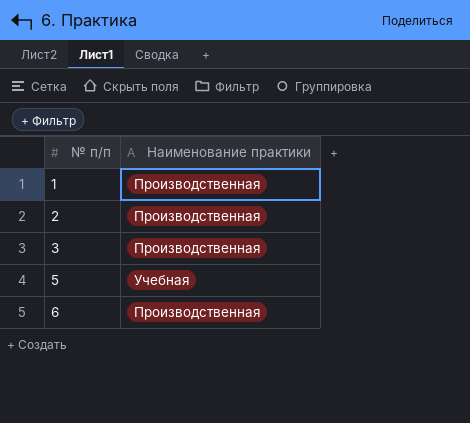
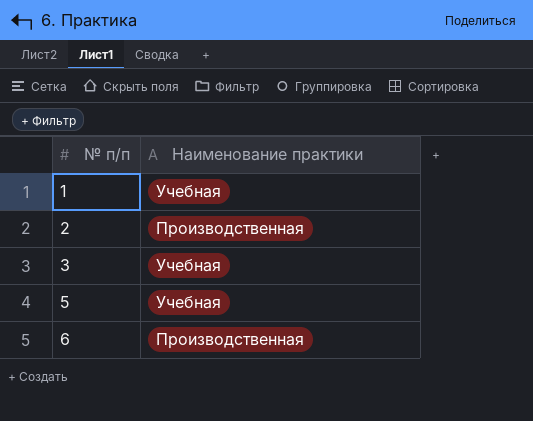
1 | Наименование практики: Производственная -> Учебная
3 | Наименование практики: Производственная -> Учебная

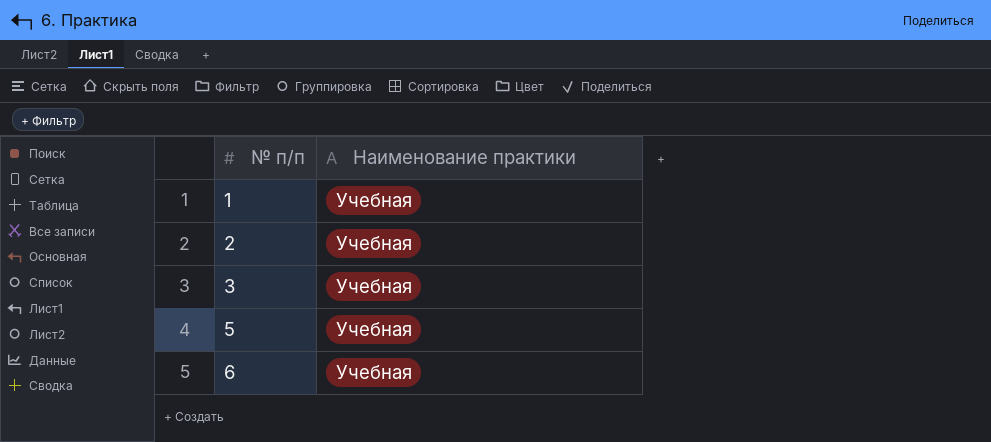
2 | Наименование практики: Производственная -> Учебная
6 | Наименование практики: Производственная -> Учебная

